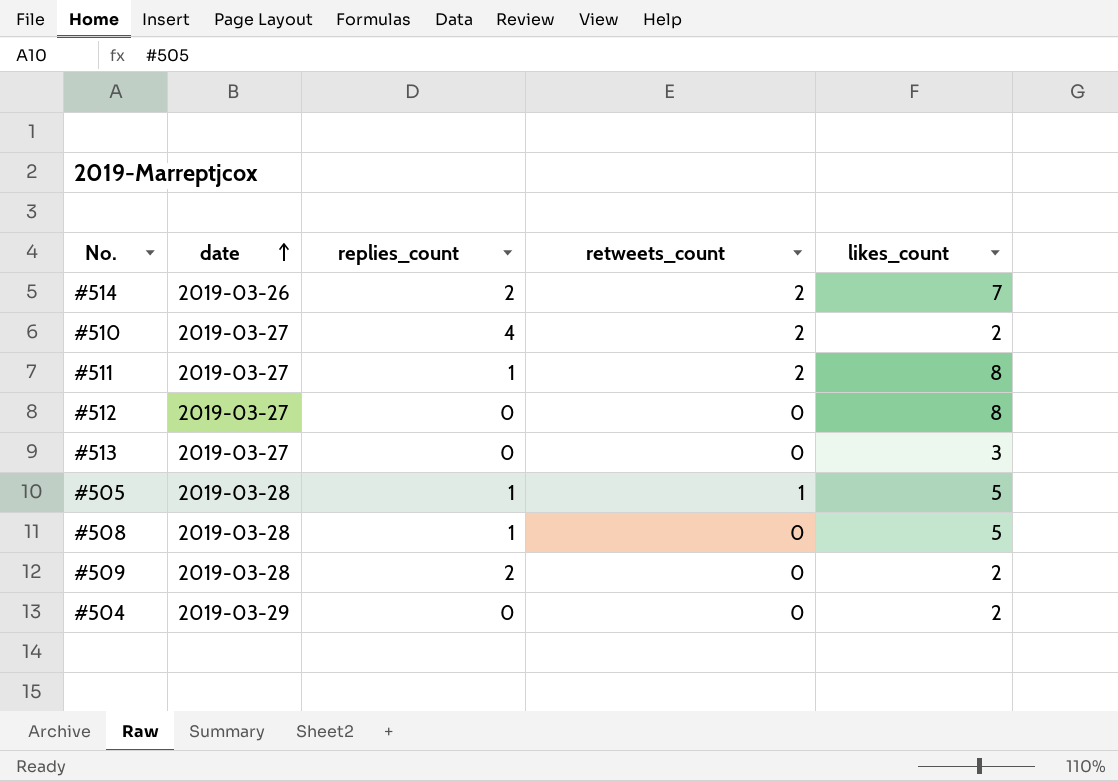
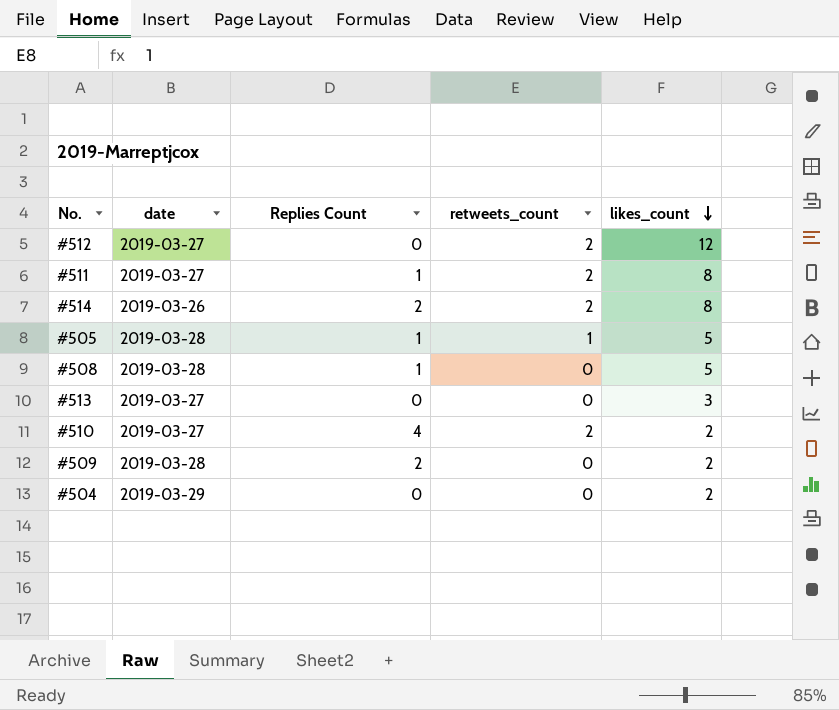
row order: date ascending -> likes_count descending
column name: replies_count -> Replies Count
#512 | retweets_count: 0 -> 2
#512 | likes_count: 8 -> 12
#514 | likes_count: 7 -> 8

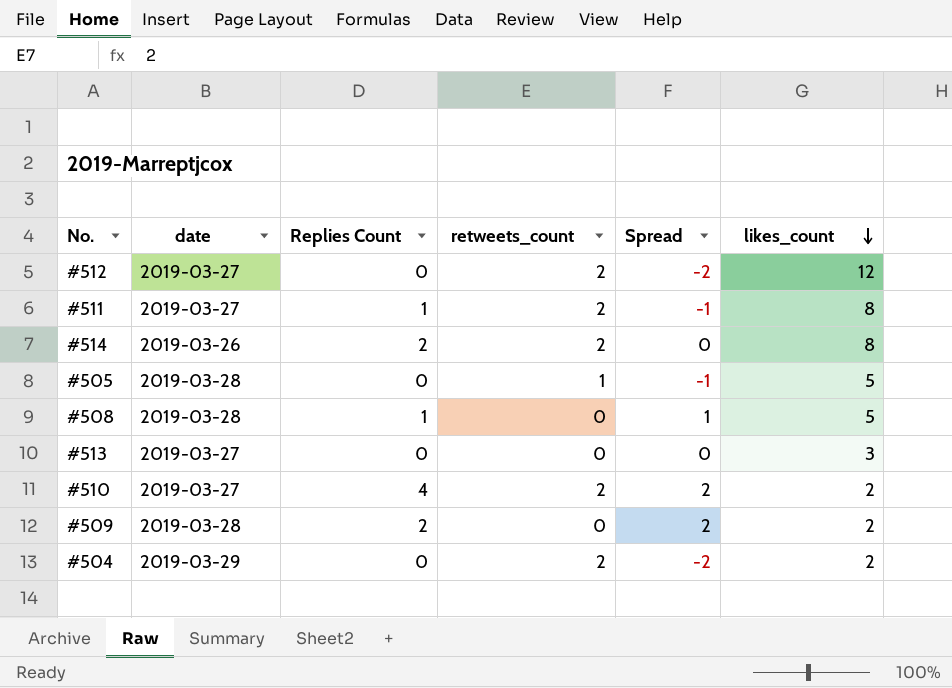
column Spread | formula: none -> [Replies Count] - [retweets_count]
#505 | Replies Count: 1 -> 0
#504 | retweets_count: 0 -> 2

